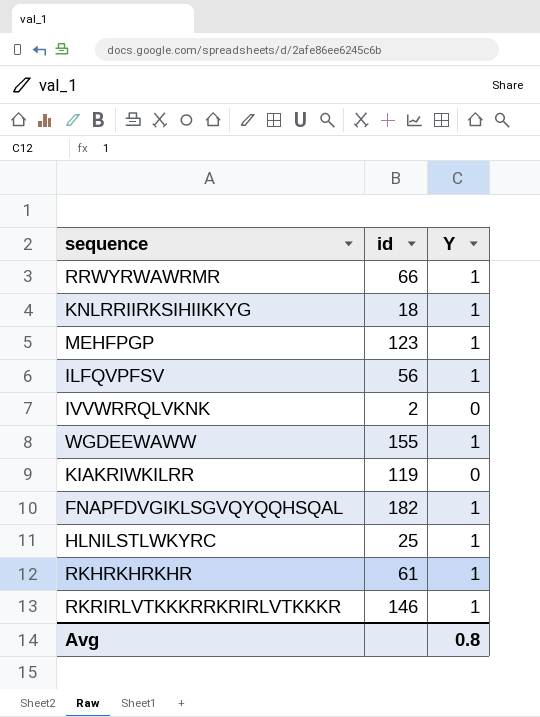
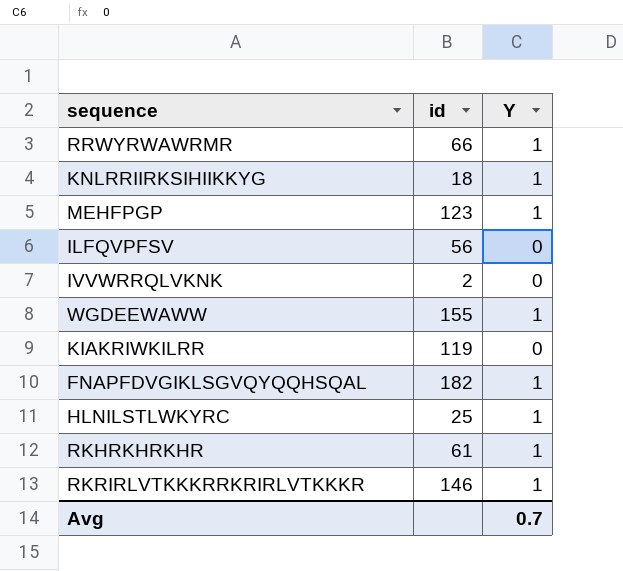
ILFQVPFSV | Y: 1 -> 0
Avg | Y: 0.8 -> 0.7

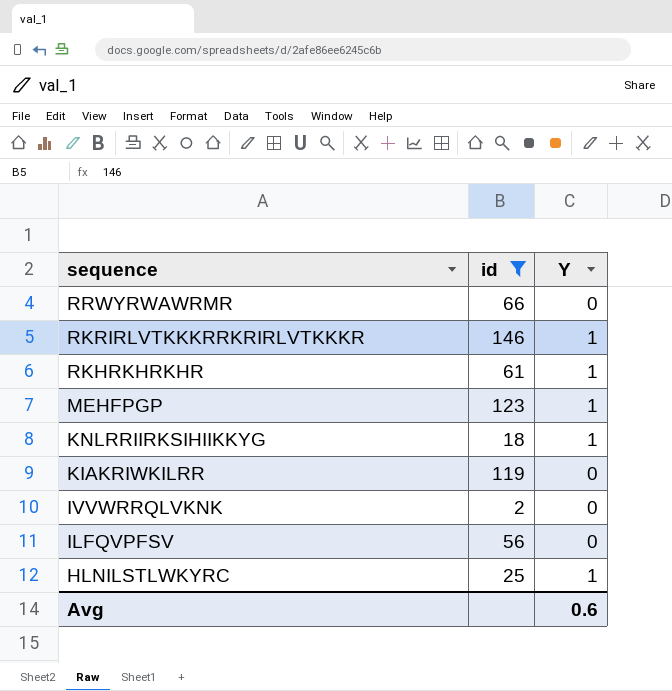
filter: none -> id <= 146
row order: none -> sequence descending
RRWYRWAWRMR | Y: 1 -> 0
Avg | Y: 0.7 -> 0.6

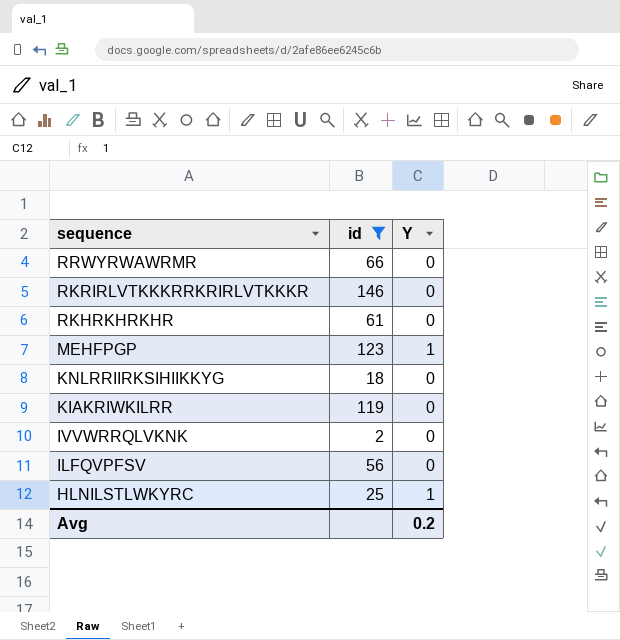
RKRIRLVTKKKRRKRIRLVTKKKR | Y: 1 -> 0
RKHRKHRKHR | Y: 1 -> 0
KNLRRIIRKSIHIIKKYG | Y: 1 -> 0
Avg | Y: 0.6 -> 0.2

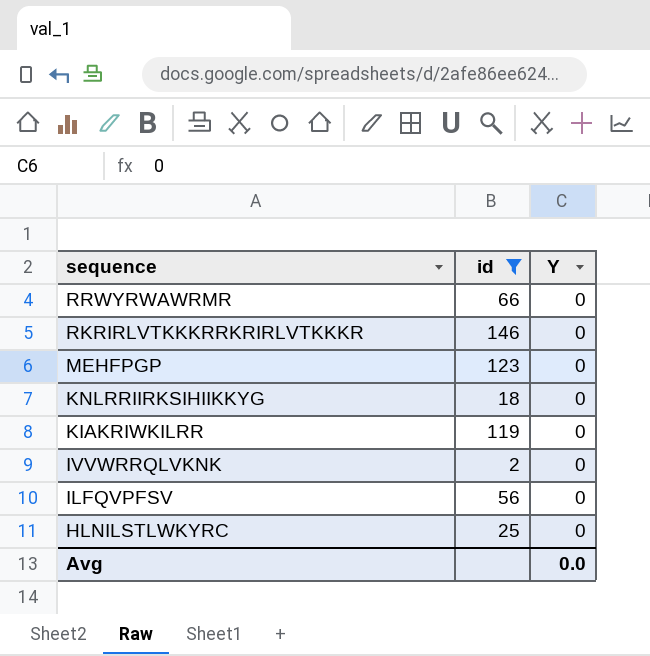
row RKHRKHRKHR: 61 | 0 -> none
MEHFPGP | Y: 1 -> 0
HLNILSTLWKYRC | Y: 1 -> 0
Avg | Y: 0.2 -> 0.0

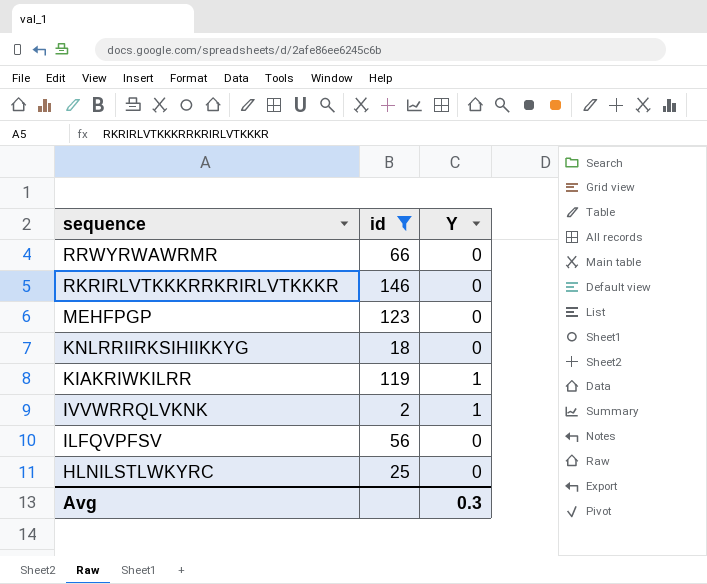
KIAKRIWKILRR | Y: 0 -> 1
IVVWRRQLVKNK | Y: 0 -> 1
Avg | Y: 0.0 -> 0.3

